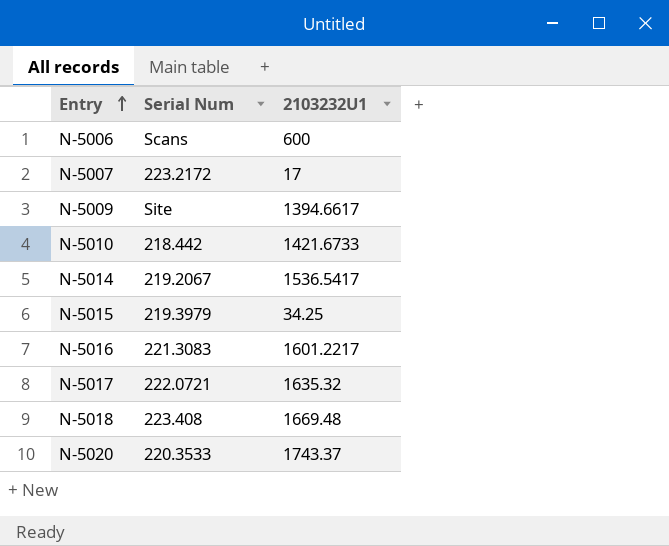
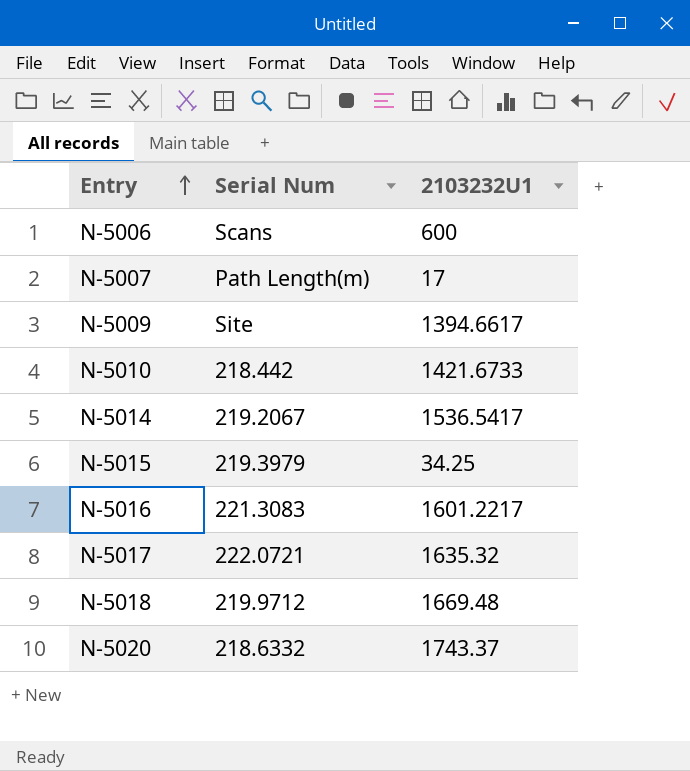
N-5007 | Serial Num: 223.2172 -> Path Length(m)
N-5018 | Serial Num: 223.408 -> 219.9712
N-5020 | Serial Num: 220.3533 -> 218.6332

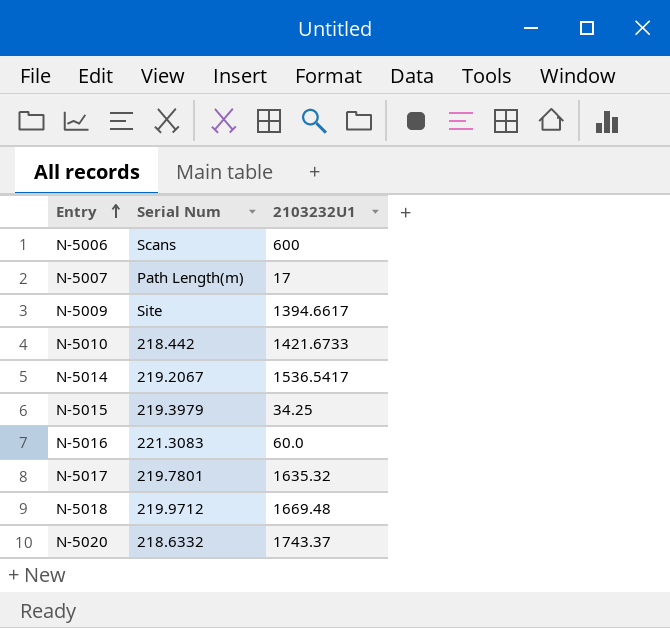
N-5016 | 2103232U1: 1601.2217 -> 60.0
N-5017 | Serial Num: 222.0721 -> 219.7801

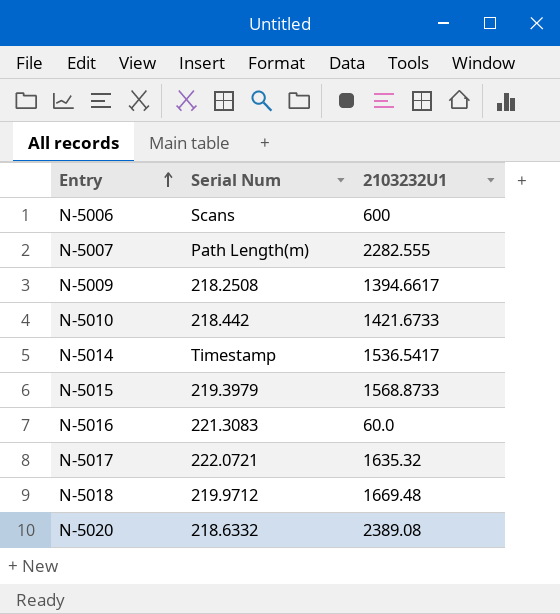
N-5007 | 2103232U1: 17 -> 2282.555
N-5009 | Serial Num: Site -> 218.2508
N-5014 | Serial Num: 219.2067 -> Timestamp
N-5015 | 2103232U1: 34.25 -> 1568.8733
N-5017 | Serial Num: 219.7801 -> 222.0721
N-5020 | 2103232U1: 1743.37 -> 2389.08

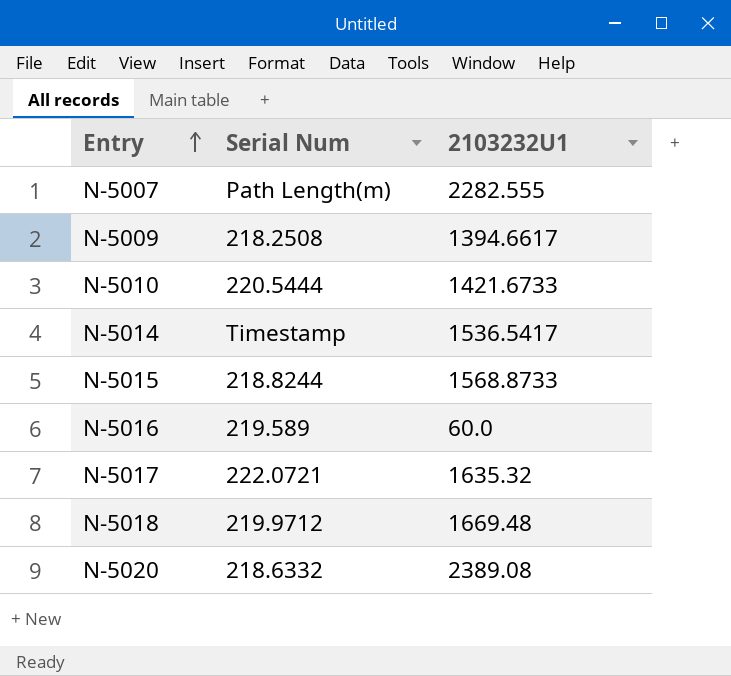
row N-5006: Scans | 600 -> none
N-5010 | Serial Num: 218.442 -> 220.5444
N-5015 | Serial Num: 219.3979 -> 218.8244
N-5016 | Serial Num: 221.3083 -> 219.589

